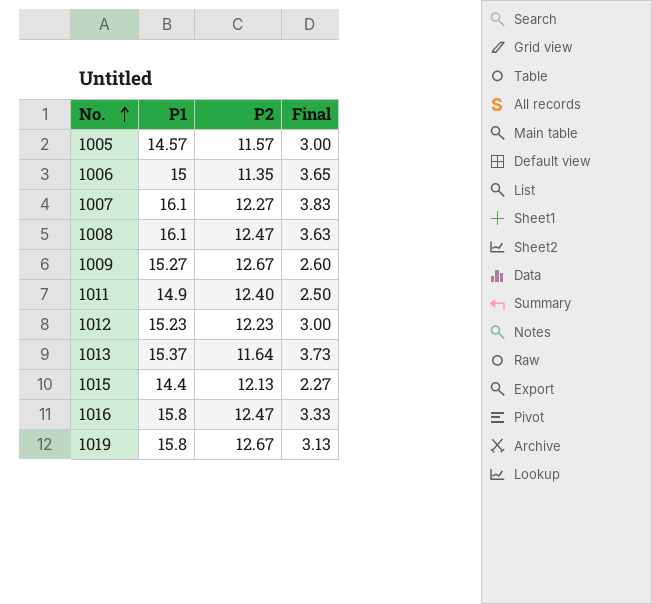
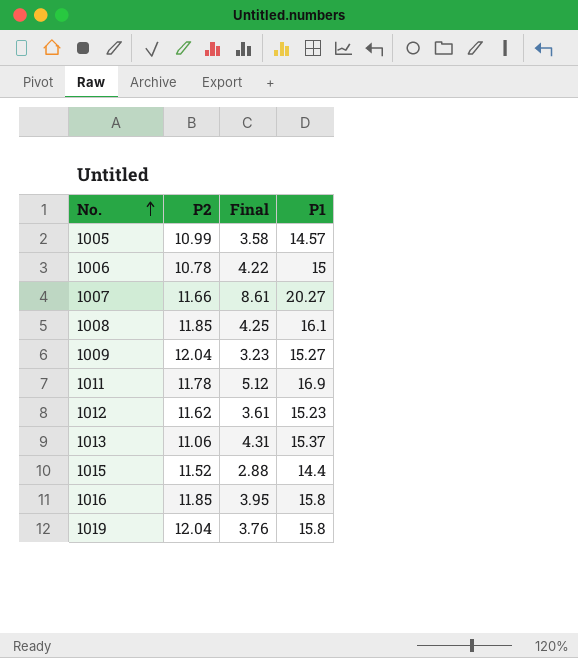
column P1 | position: 2 -> 4
1005 | P2: 11.57 -> 10.99
1005 | Final: 3.00 -> 3.58
1006 | P2: 11.35 -> 10.78
1006 | Final: 3.65 -> 4.22
1007 | P2: 12.27 -> 11.66
1007 | Final: 3.83 -> 8.61
1007 | P1: 16.1 -> 20.27
1008 | P2: 12.47 -> 11.85
1008 | Final: 3.63 -> 4.25
1009 | P2: 12.67 -> 12.04
1009 | Final: 2.60 -> 3.23
1011 | P2: 12.40 -> 11.78
1011 | Final: 2.50 -> 5.12
1011 | P1: 14.9 -> 16.9
1012 | P2: 12.23 -> 11.62
1012 | Final: 3.00 -> 3.61
1013 | P2: 11.64 -> 11.06
1013 | Final: 3.73 -> 4.31
1015 | P2: 12.13 -> 11.52
1015 | Final: 2.27 -> 2.88
1016 | P2: 12.47 -> 11.85
1016 | Final: 3.33 -> 3.95
1019 | P2: 12.67 -> 12.04
1019 | Final: 3.13 -> 3.76

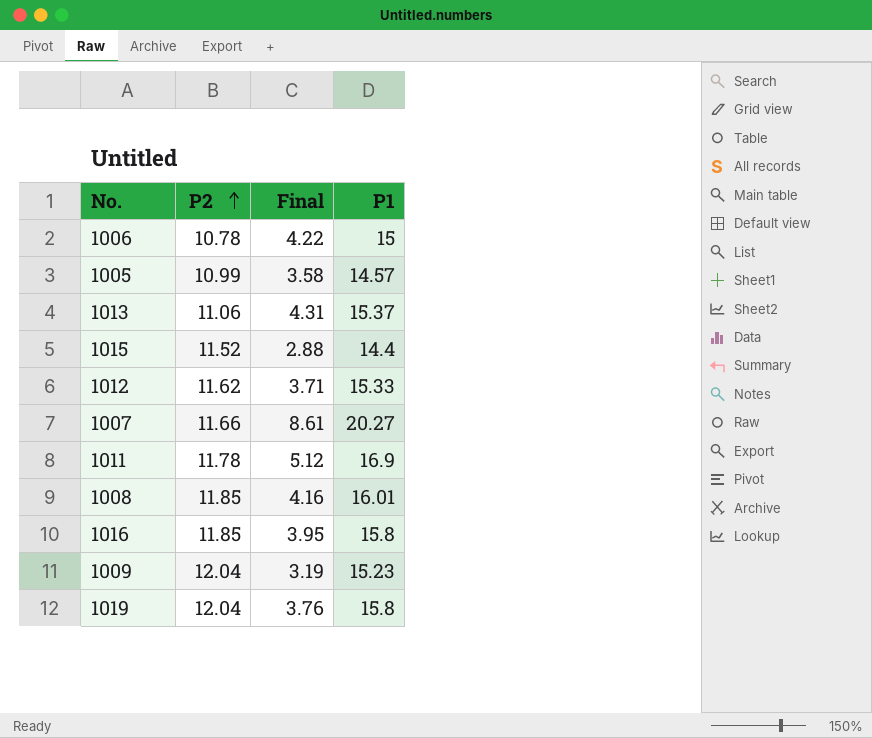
row order: No. ascending -> P2 ascending
1012 | Final: 3.61 -> 3.71
1012 | P1: 15.23 -> 15.33
1008 | Final: 4.25 -> 4.16
1008 | P1: 16.1 -> 16.01
1009 | Final: 3.23 -> 3.19
1009 | P1: 15.27 -> 15.23

